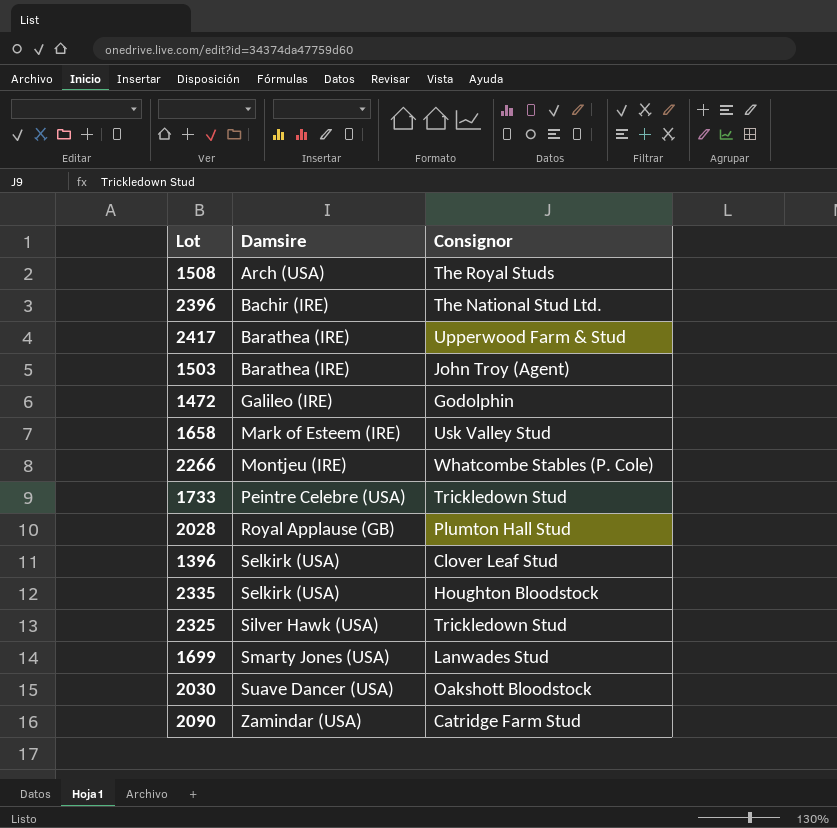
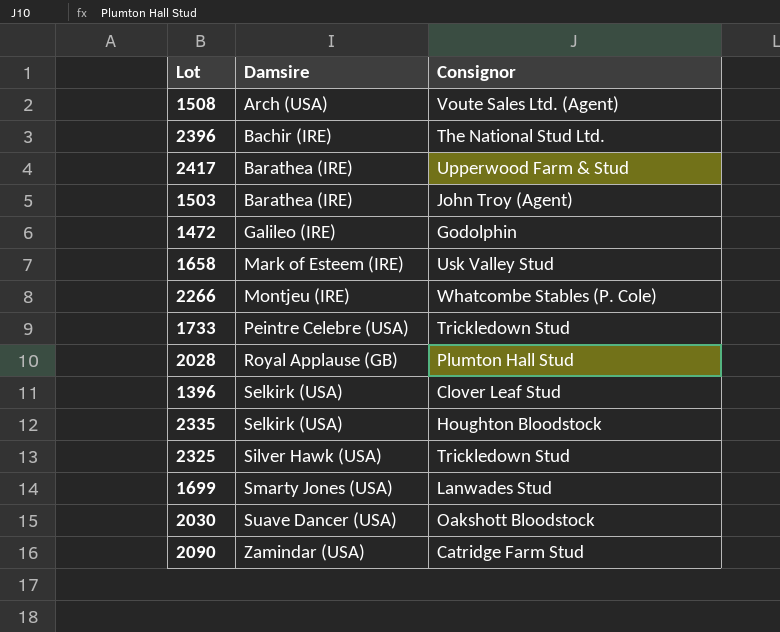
1508 | Consignor: The Royal Studs -> Voute Sales Ltd. (Agent)

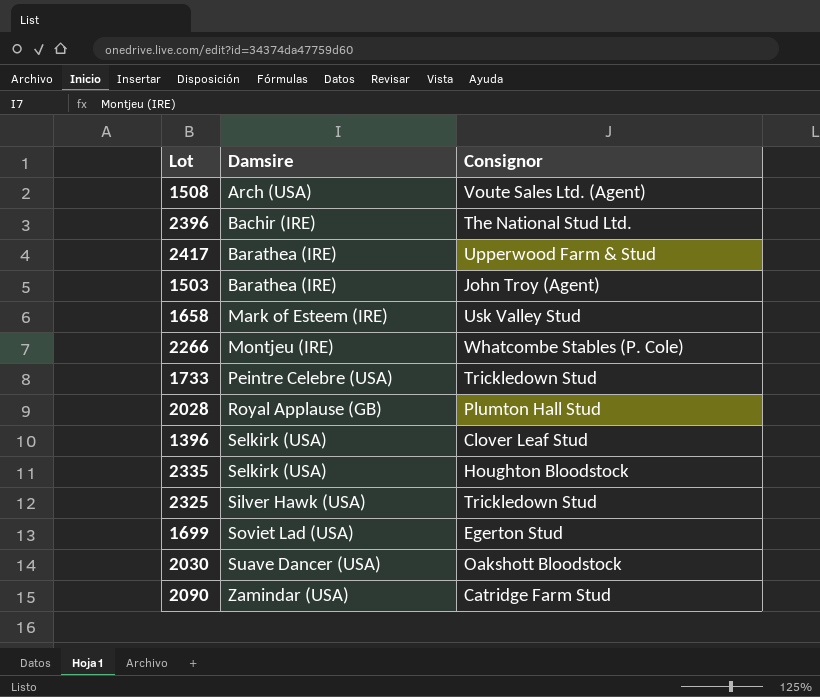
row 1472: Galileo (IRE) | Godolphin -> none
1699 | Damsire: Smarty Jones (USA) -> Soviet Lad (USA)
1699 | Consignor: Lanwades Stud -> Egerton Stud

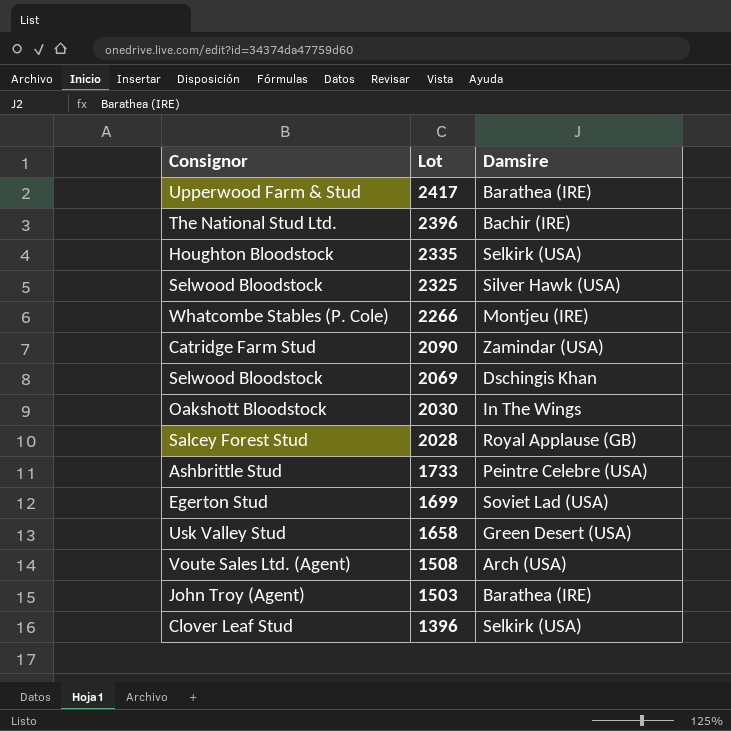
row order: Damsire ascending -> Lot descending
column Consignor | position: 3 -> 1
2325 | Consignor: Trickledown Stud -> Selwood Bloodstock
row 2069: none -> Selwood Bloodstock | Dschingis Khan
2030 | Damsire: Suave Dancer (USA) -> In The Wings
2028 | Consignor: Plumton Hall Stud -> Salcey Forest Stud
1733 | Consignor: Trickledown Stud -> Ashbrittle Stud
1658 | Damsire: Mark of Esteem (IRE) -> Green Desert (USA)

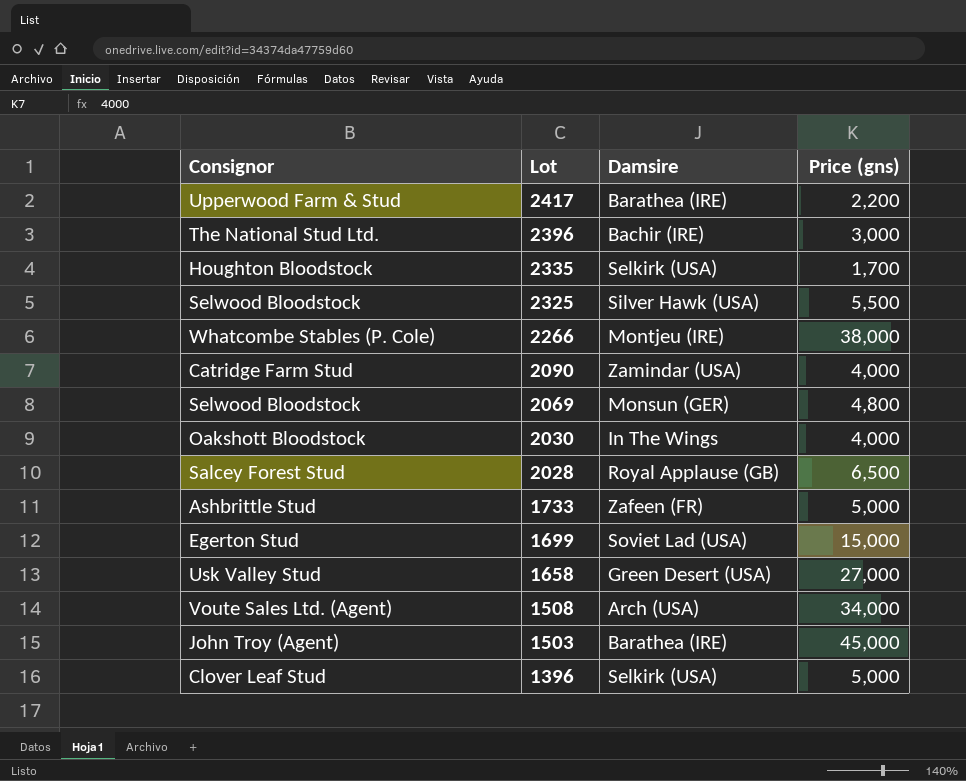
column Price (gns) | position: none -> 4
2069 | Damsire: Dschingis Khan -> Monsun (GER)
1733 | Damsire: Peintre Celebre (USA) -> Zafeen (FR)

